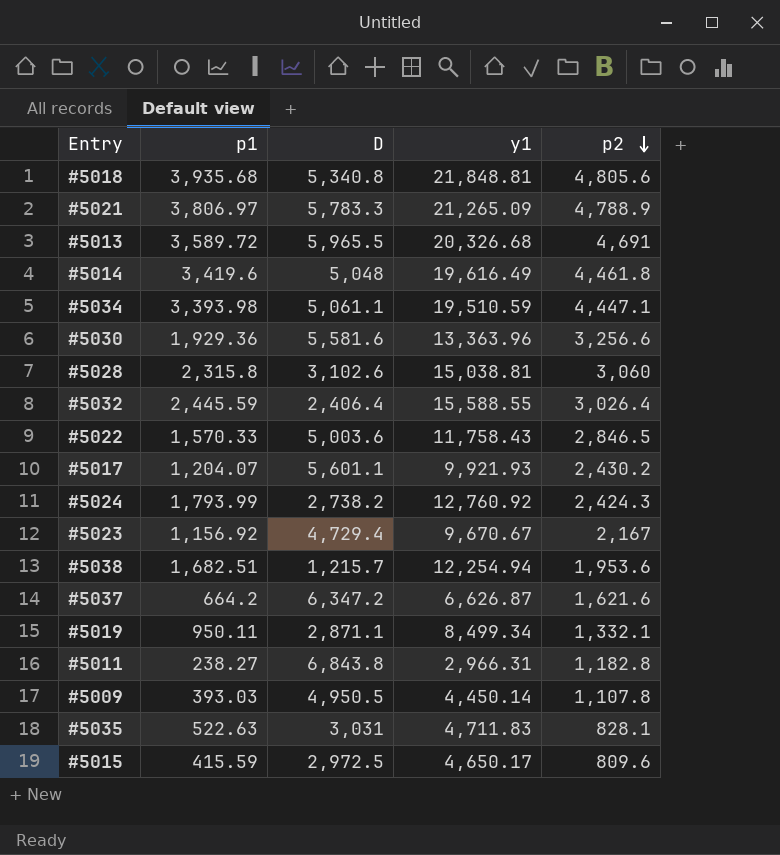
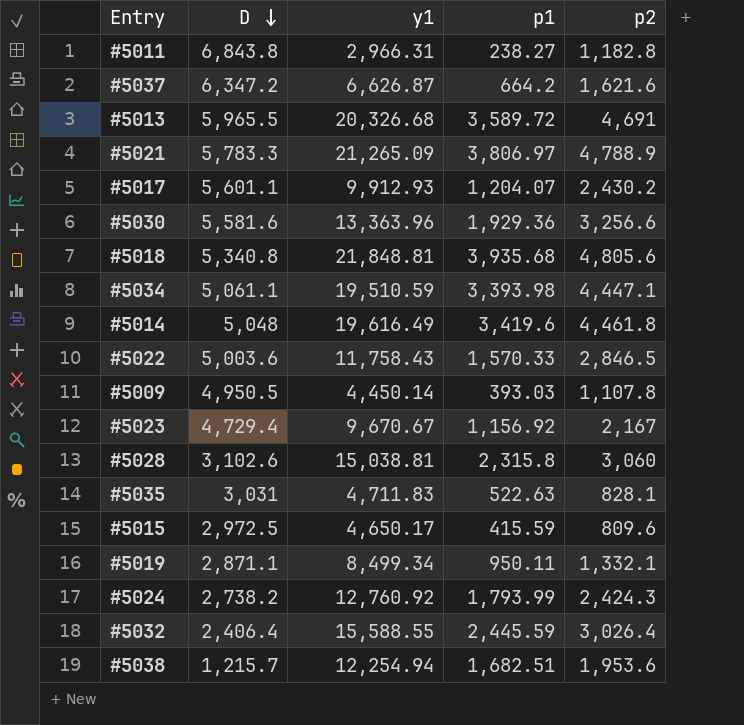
row order: p2 descending -> D descending
column p1 | position: 2 -> 4
#5017 | y1: 9,921.93 -> 9,912.93

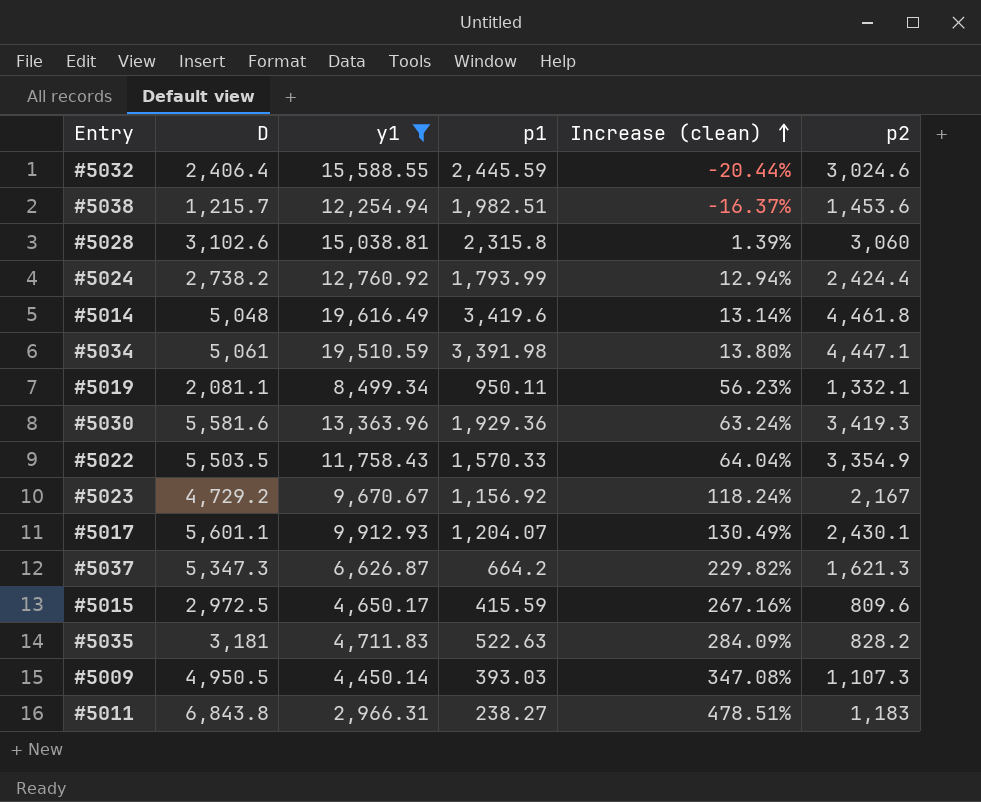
filter: none -> y1 <= 19,616.49
row order: D descending -> Increase (clean) ascending
column Increase (clean) | formula: none -> ([D] - [p2]) / [p2]
#5032 | p2: 3,026.4 -> 3,024.6
#5038 | p1: 1,682.51 -> 1,982.51
#5038 | p2: 1,953.6 -> 1,453.6
#5024 | p2: 2,424.3 -> 2,424.4
#5034 | D: 5,061.1 -> 5,061
#5034 | p1: 3,393.98 -> 3,391.98
#5019 | D: 2,871.1 -> 2,081.1
#5030 | p2: 3,256.6 -> 3,419.3
#5022 | D: 5,003.6 -> 5,503.5
#5022 | p2: 2,846.5 -> 3,354.9
#5023 | D: 4,729.4 -> 4,729.2
#5017 | p2: 2,430.2 -> 2,430.1
#5037 | D: 6,347.2 -> 5,347.3
#5037 | p2: 1,621.6 -> 1,621.3
#5035 | D: 3,031 -> 3,181
#5035 | p2: 828.1 -> 828.2
#5009 | p2: 1,107.8 -> 1,107.3
#5011 | p2: 1,182.8 -> 1,183

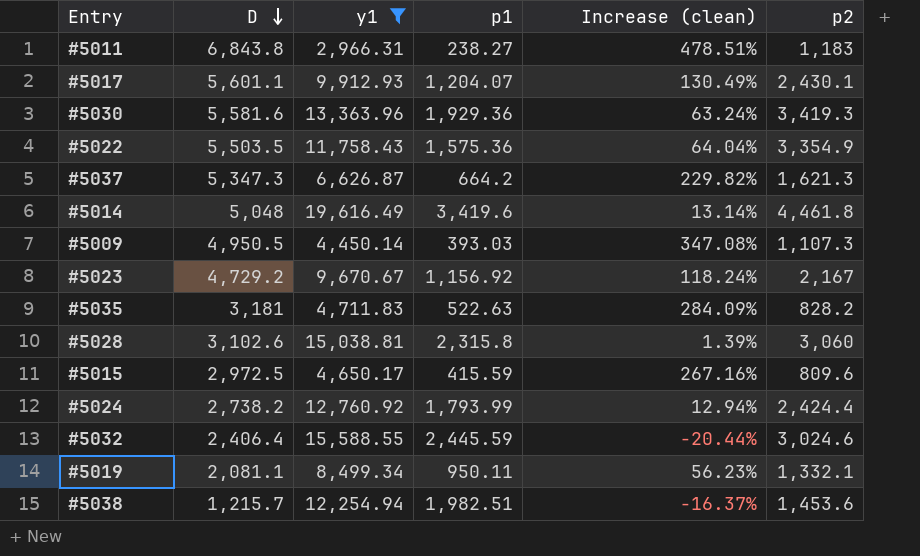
row order: Increase (clean) ascending -> D descending
row #5034: 5,061 | 19,510.59 | 3,391.98 | 13.80% | 4,447.1 -> none
#5022 | p1: 1,570.33 -> 1,575.36

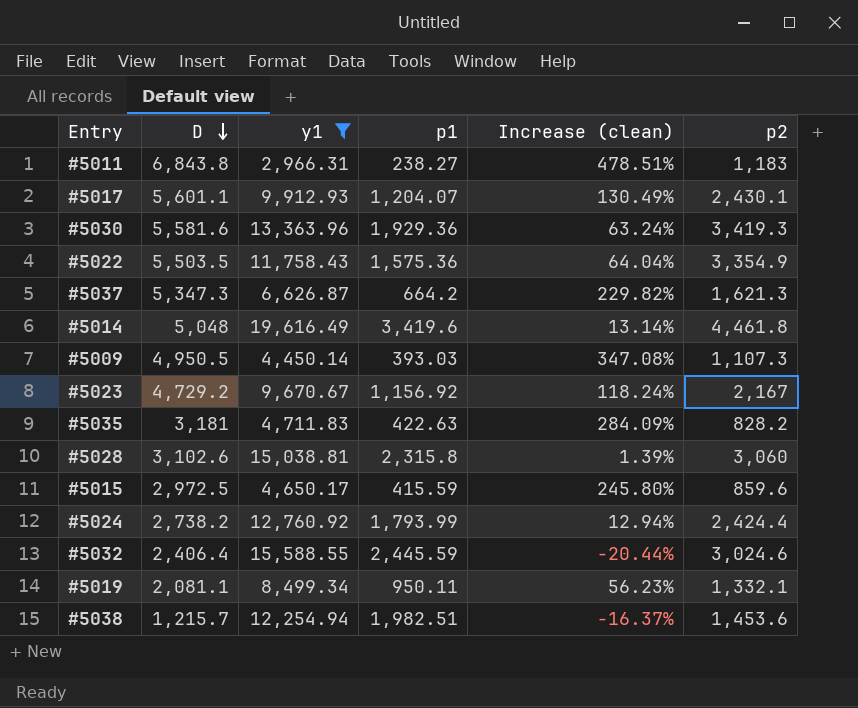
#5035 | p1: 522.63 -> 422.63
#5015 | Increase (clean): 267.16% -> 245.80%
#5015 | p2: 809.6 -> 859.6

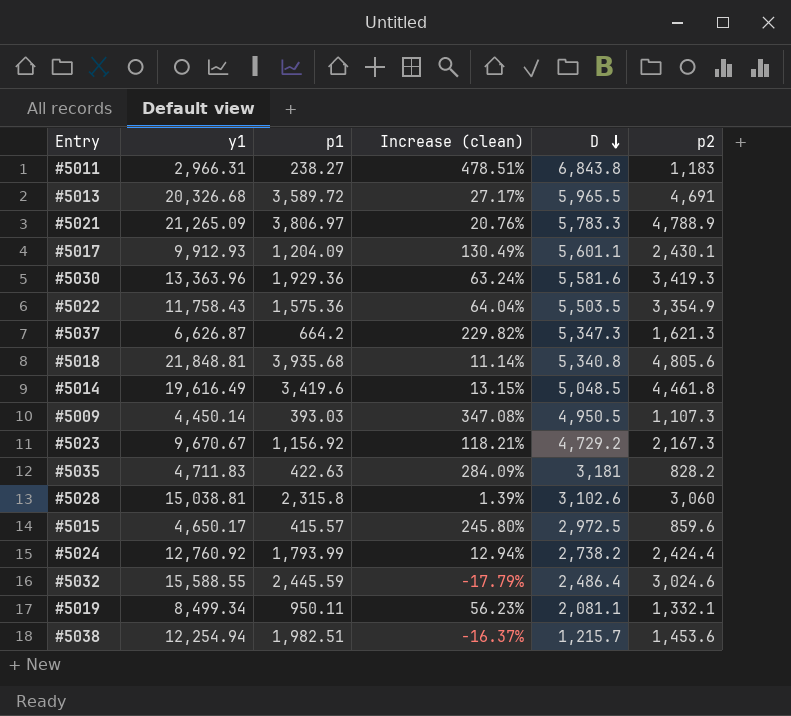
filter: y1 <= 19,616.49 -> none
column D | position: 2 -> 5
#5017 | p1: 1,204.07 -> 1,204.09
#5014 | Increase (clean): 13.14% -> 13.15%
#5014 | D: 5,048 -> 5,048.5
#5023 | Increase (clean): 118.24% -> 118.21%
#5023 | p2: 2,167 -> 2,167.3
#5015 | p1: 415.59 -> 415.57
#5032 | Increase (clean): -20.44% -> -17.79%
#5032 | D: 2,406.4 -> 2,486.4

